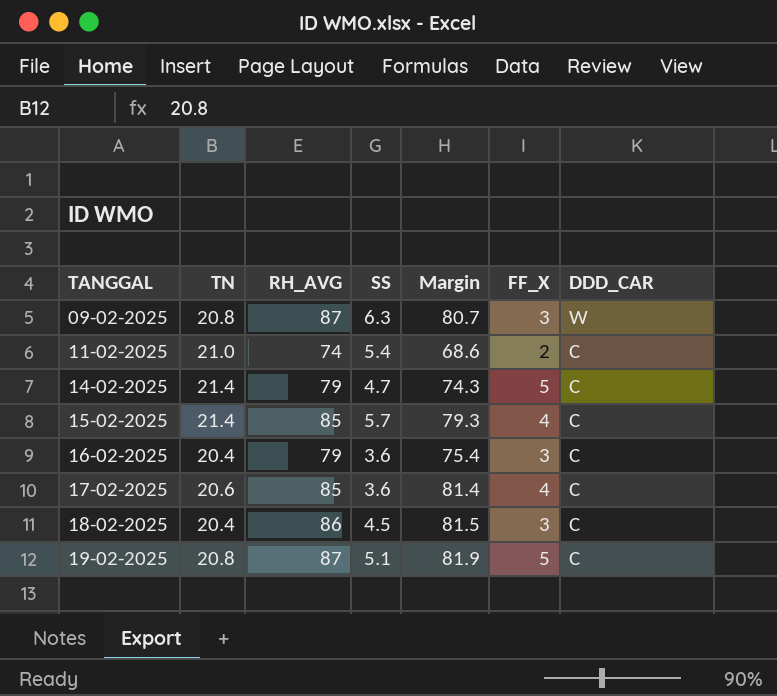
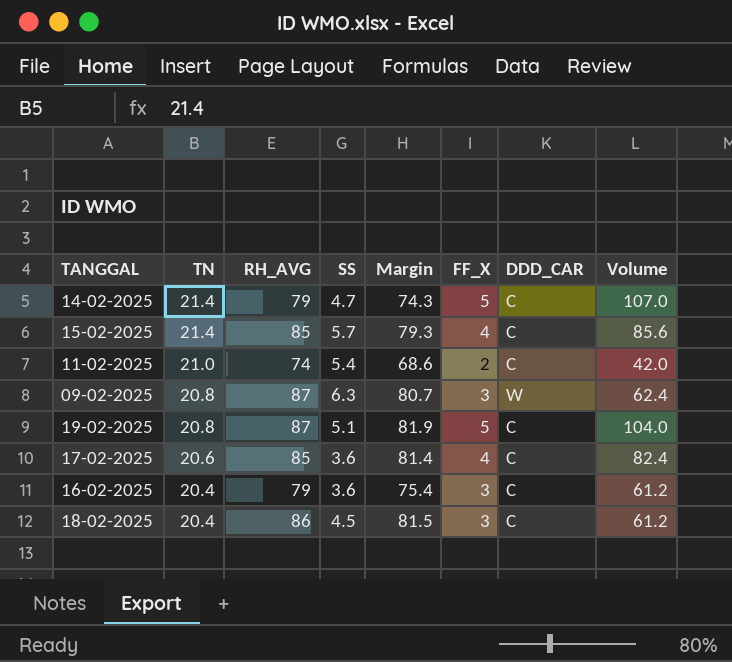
row order: TANGGAL ascending -> TN descending
column Volume | formula: none -> [TN] * [FF_X]

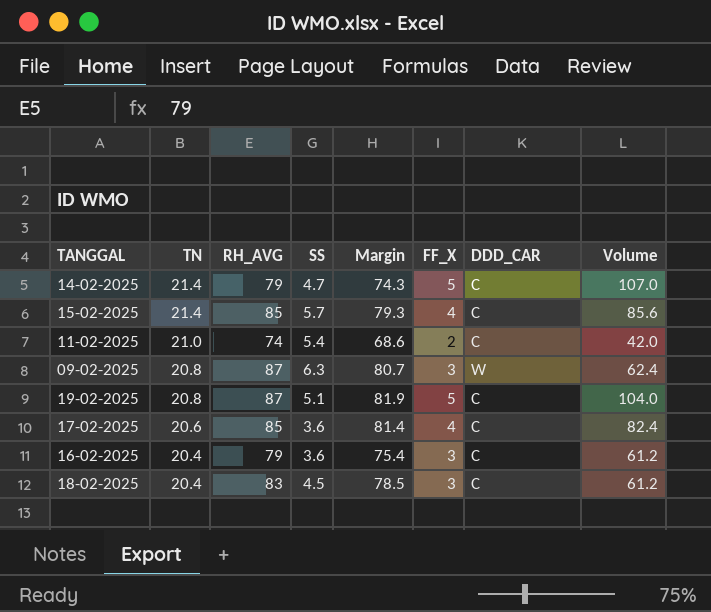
18-02-2025 | RH_AVG: 86 -> 83
18-02-2025 | Margin: 81.5 -> 78.5

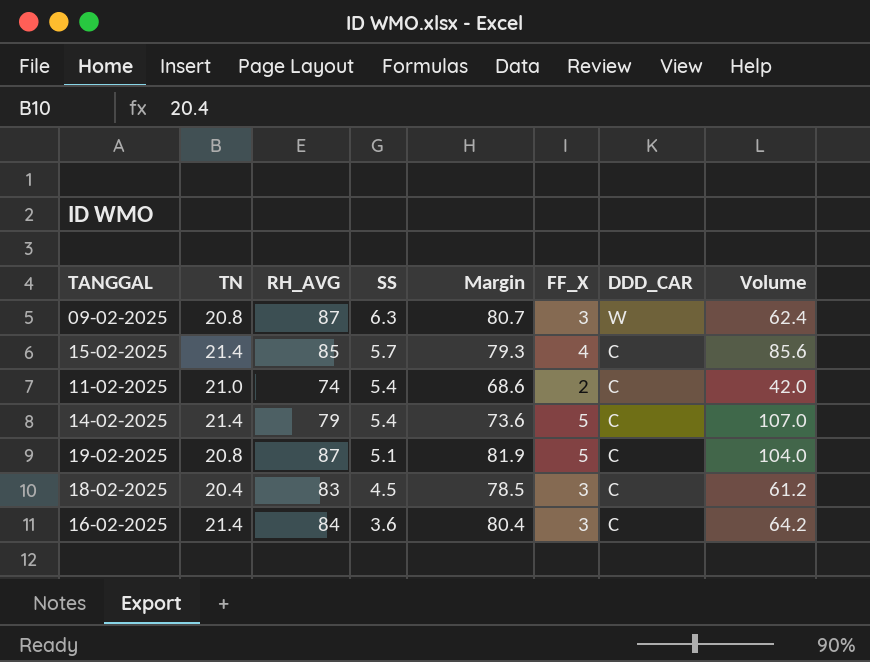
row order: TN descending -> SS descending
row 17-02-2025: 20.6 | 85 | 3.6 | 81.4 | 4 | C | 82.4 -> none
14-02-2025 | SS: 4.7 -> 5.4
14-02-2025 | Margin: 74.3 -> 73.6
16-02-2025 | TN: 20.4 -> 21.4
16-02-2025 | RH_AVG: 79 -> 84
16-02-2025 | Margin: 75.4 -> 80.4
16-02-2025 | Volume: 61.2 -> 64.2

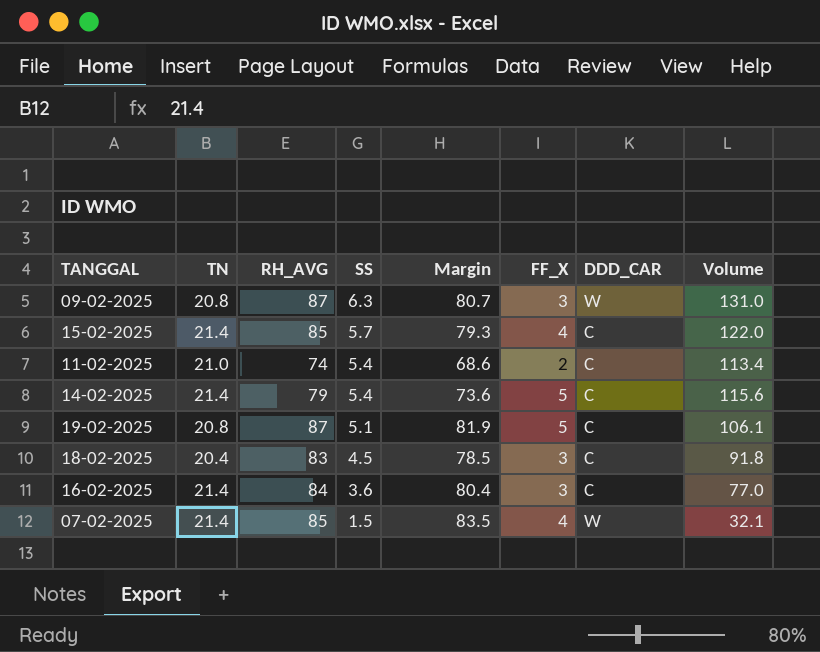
column Volume | formula: [TN] * [FF_X] -> [TN] * [SS]
row 07-02-2025: none -> 21.4 | 85 | 1.5 | 83.5 | 4 | W | 32.1

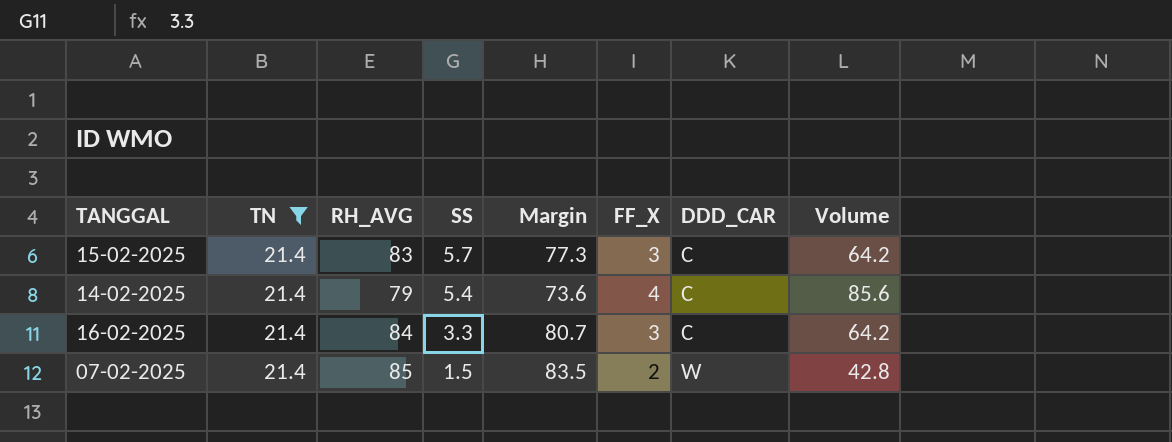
filter: none -> TN = 21.4
column Volume | formula: [TN] * [SS] -> [TN] * [FF_X]
15-02-2025 | RH_AVG: 85 -> 83
15-02-2025 | Margin: 79.3 -> 77.3
15-02-2025 | FF_X: 4 -> 3
14-02-2025 | FF_X: 5 -> 4
16-02-2025 | SS: 3.6 -> 3.3
16-02-2025 | Margin: 80.4 -> 80.7
07-02-2025 | FF_X: 4 -> 2

